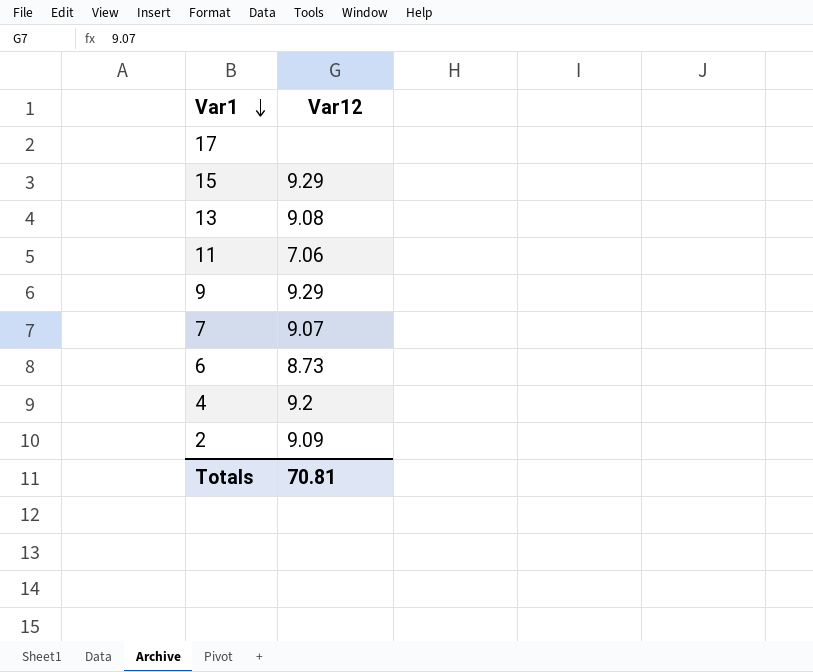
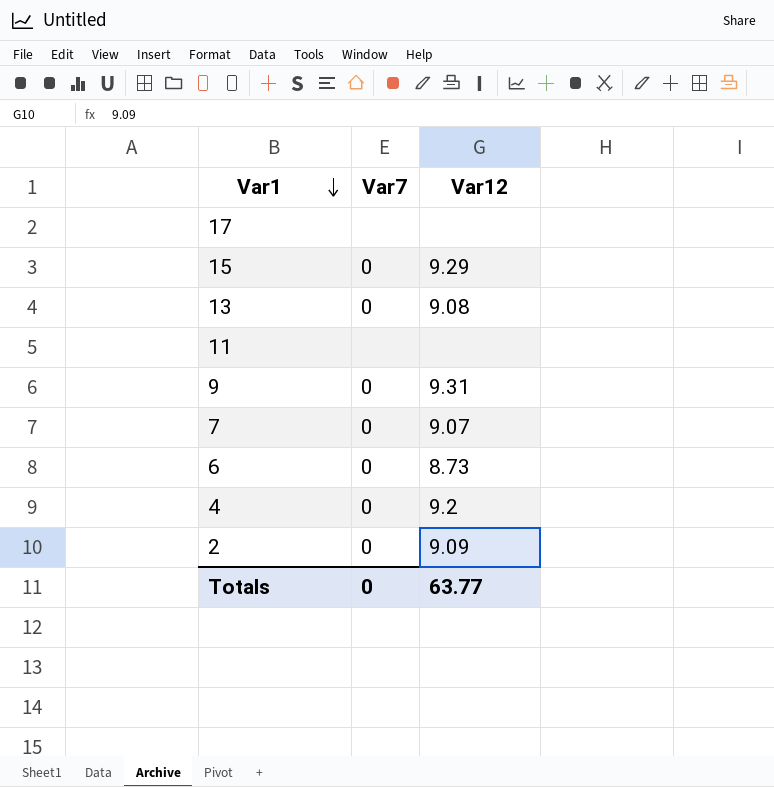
column Var7 | position: none -> 2
11 | Var12: 7.06 -> none
9 | Var12: 9.29 -> 9.31
Totals | Var12: 70.81 -> 63.77

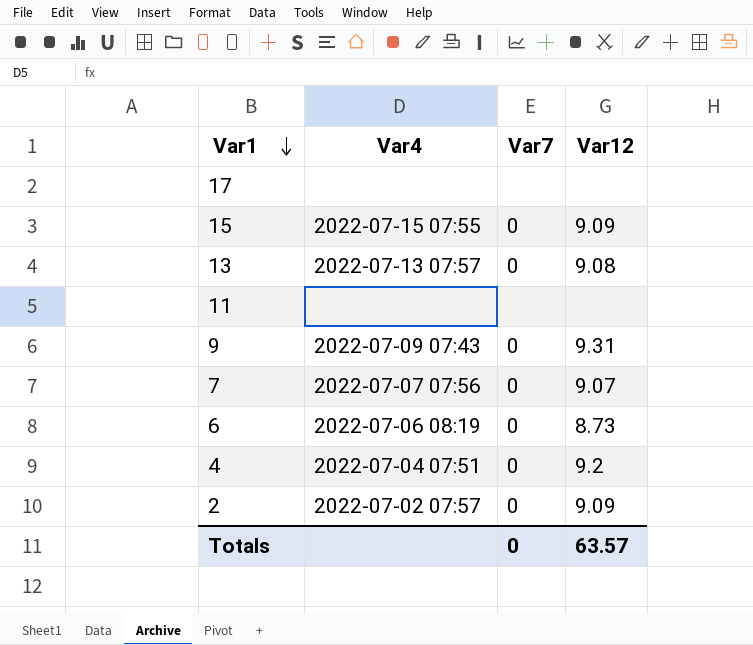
column Var4 | position: none -> 2
15 | Var12: 9.29 -> 9.09
Totals | Var12: 63.77 -> 63.57

